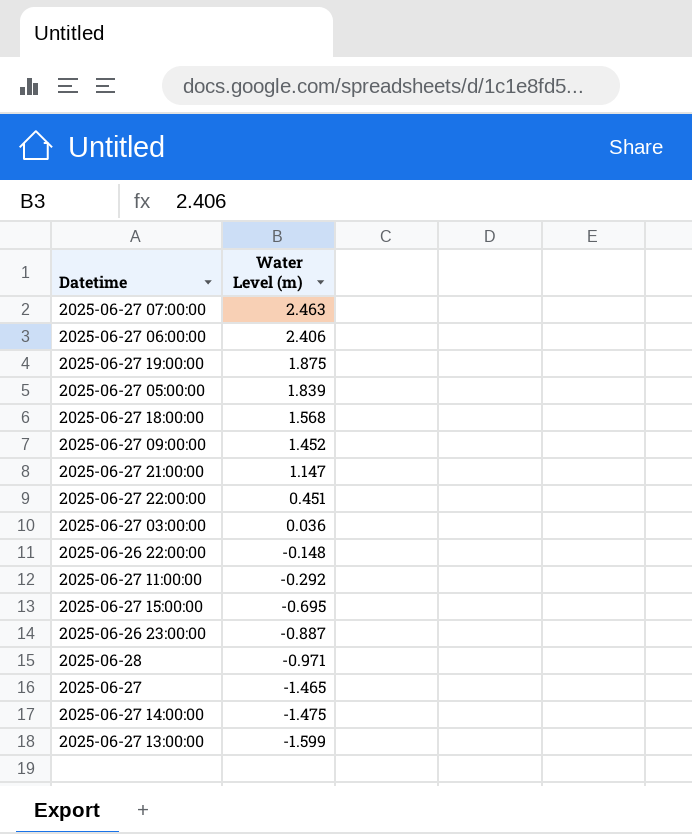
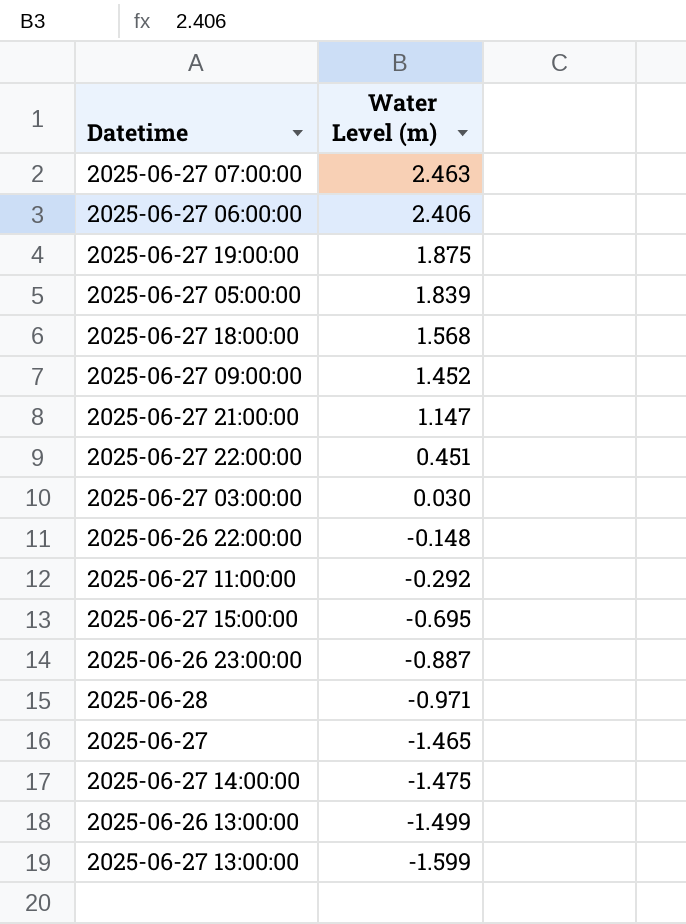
2025-06-27 03:00:00 | Water Level (m): 0.036 -> 0.030
row 2025-06-26 13:00:00: none -> -1.499

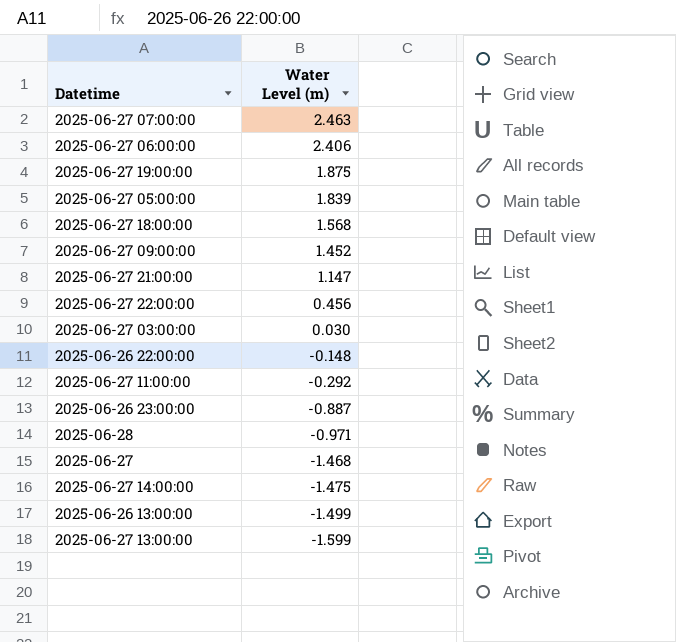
row 2025-06-27 15:00:00: -0.695 -> none
2025-06-27 22:00:00 | Water Level (m): 0.451 -> 0.456
2025-06-27 | Water Level (m): -1.465 -> -1.468

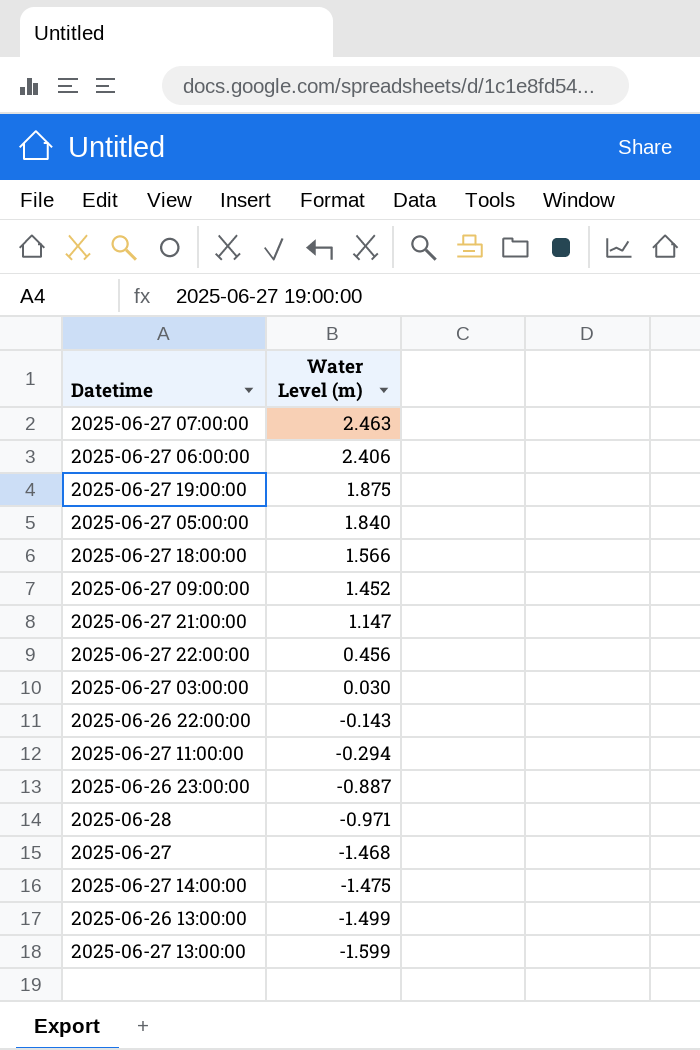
2025-06-27 05:00:00 | Water Level (m): 1.839 -> 1.840
2025-06-27 18:00:00 | Water Level (m): 1.568 -> 1.566
2025-06-26 22:00:00 | Water Level (m): -0.148 -> -0.143
2025-06-27 11:00:00 | Water Level (m): -0.292 -> -0.294

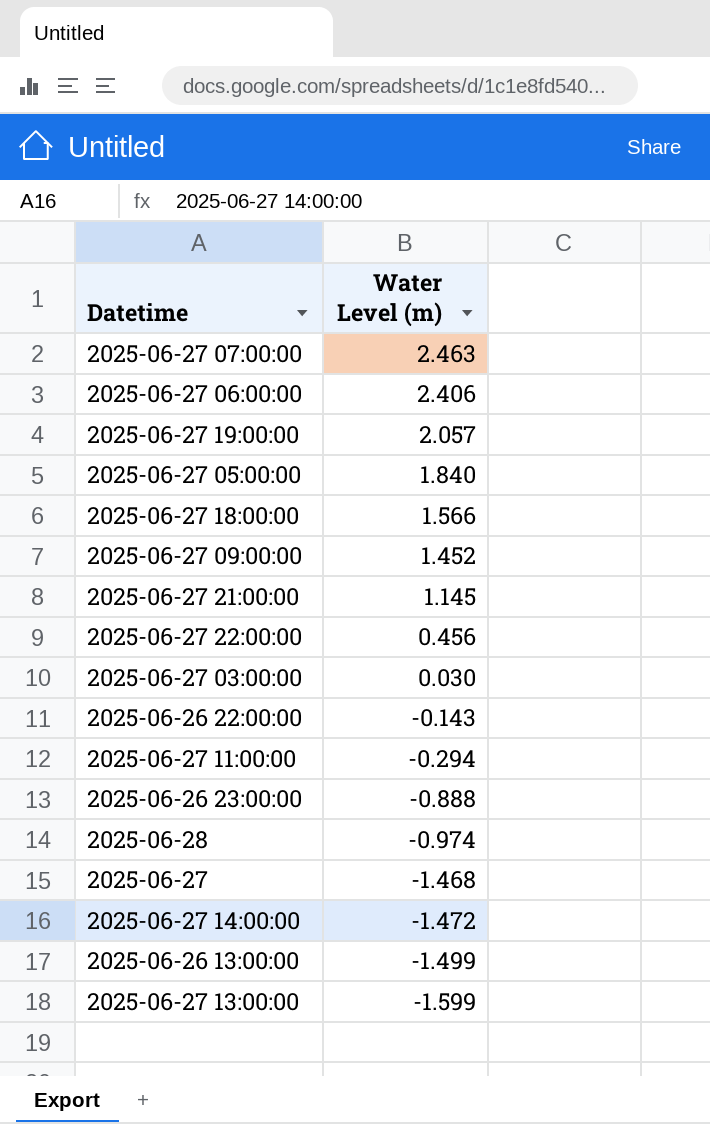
2025-06-27 19:00:00 | Water Level (m): 1.875 -> 2.057
2025-06-27 21:00:00 | Water Level (m): 1.147 -> 1.145
2025-06-26 23:00:00 | Water Level (m): -0.887 -> -0.888
2025-06-28 | Water Level (m): -0.971 -> -0.974
2025-06-27 14:00:00 | Water Level (m): -1.475 -> -1.472

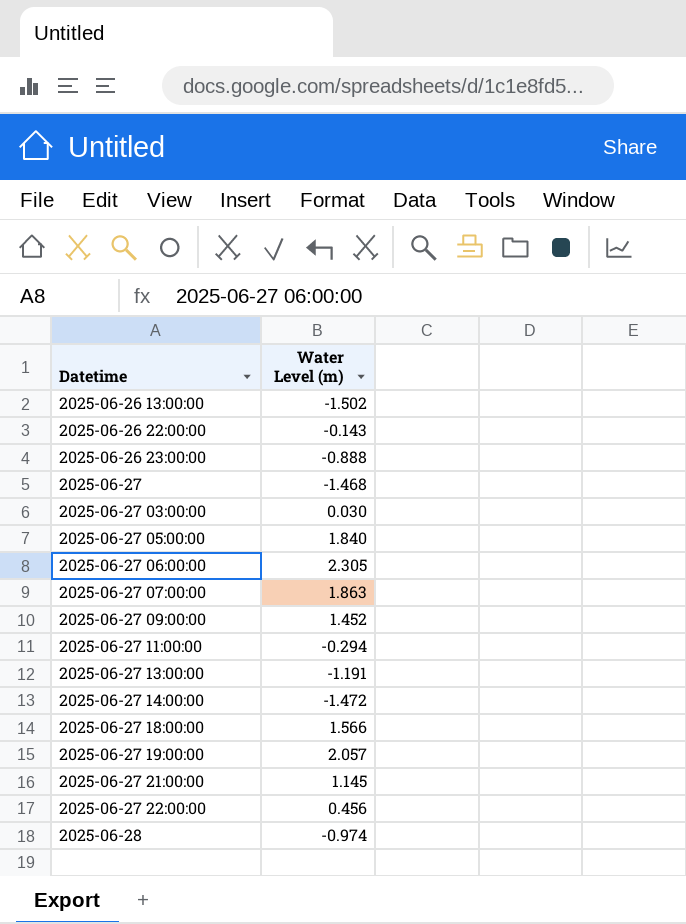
row order: Water Level (m) descending -> Datetime ascending
2025-06-26 13:00:00 | Water Level (m): -1.499 -> -1.502
2025-06-27 06:00:00 | Water Level (m): 2.406 -> 2.305
2025-06-27 07:00:00 | Water Level (m): 2.463 -> 1.863
2025-06-27 13:00:00 | Water Level (m): -1.599 -> -1.191

